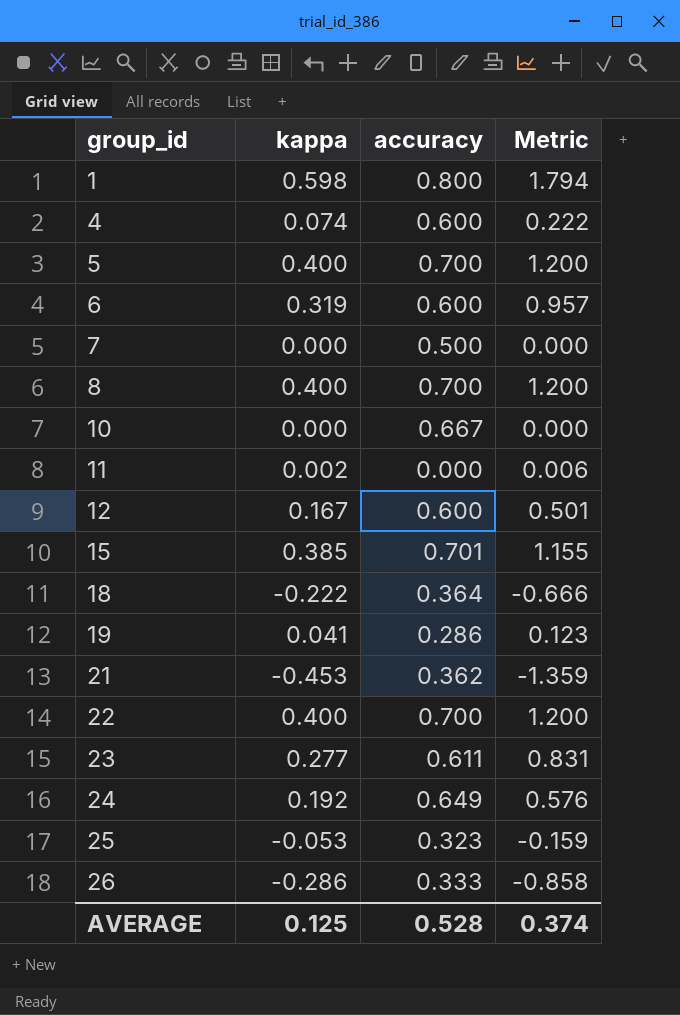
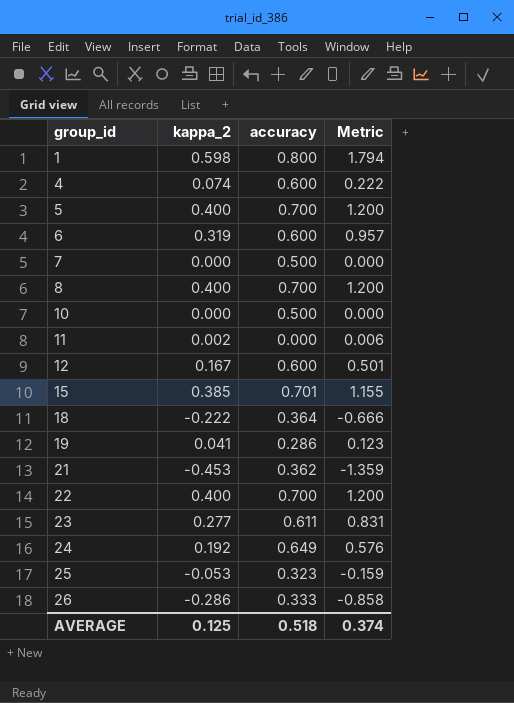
column name: kappa -> kappa_2
10 | accuracy: 0.667 -> 0.500
AVERAGE | accuracy: 0.528 -> 0.518

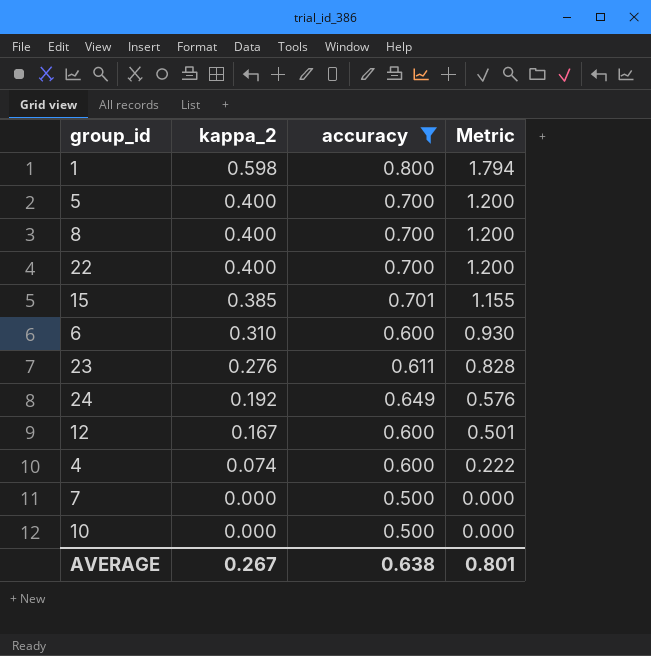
filter: none -> accuracy >= 0.500
row order: group_id ascending -> kappa_2 descending
6 | kappa_2: 0.319 -> 0.310
6 | Metric: 0.957 -> 0.930
23 | kappa_2: 0.277 -> 0.276
23 | Metric: 0.831 -> 0.828
AVERAGE | kappa_2: 0.125 -> 0.267
AVERAGE | accuracy: 0.518 -> 0.638
AVERAGE | Metric: 0.374 -> 0.801

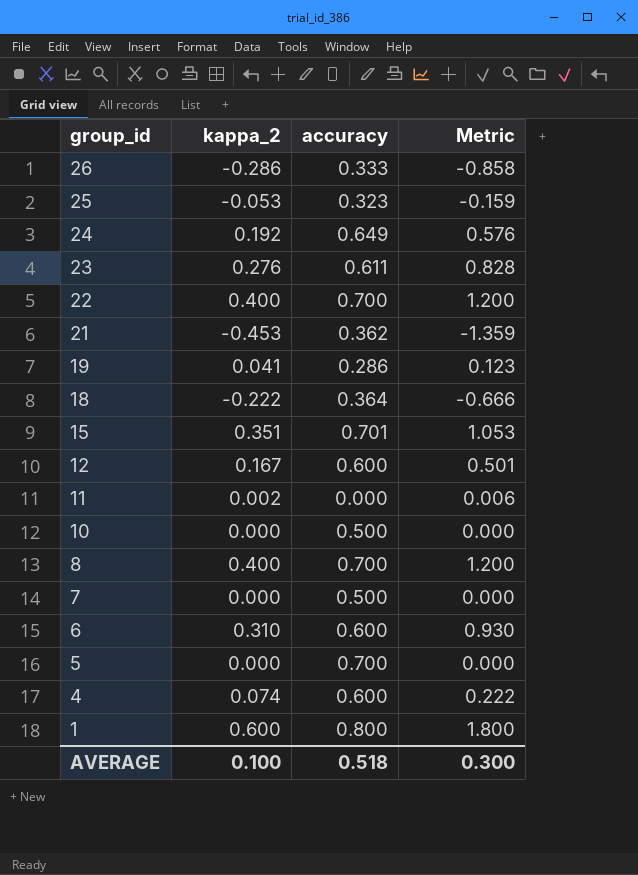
filter: accuracy >= 0.500 -> none
row order: kappa_2 descending -> group_id descending
15 | kappa_2: 0.385 -> 0.351
15 | Metric: 1.155 -> 1.053
5 | kappa_2: 0.400 -> 0.000
5 | Metric: 1.200 -> 0.000
1 | kappa_2: 0.598 -> 0.600
1 | Metric: 1.794 -> 1.800
AVERAGE | kappa_2: 0.267 -> 0.100
AVERAGE | accuracy: 0.638 -> 0.518
AVERAGE | Metric: 0.801 -> 0.300

